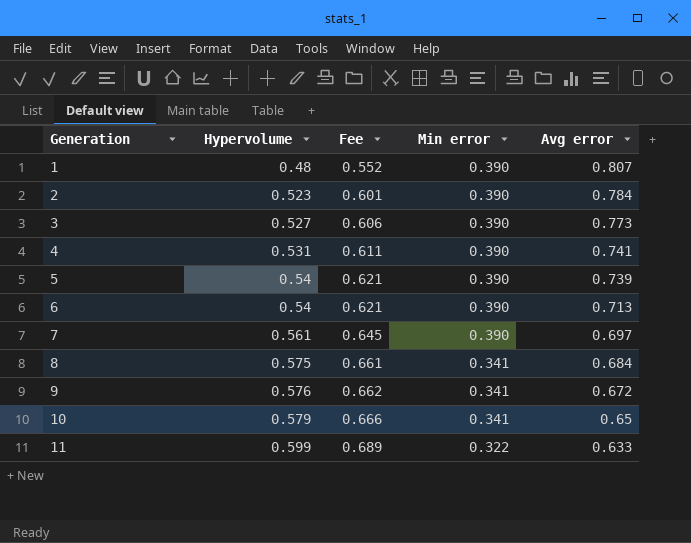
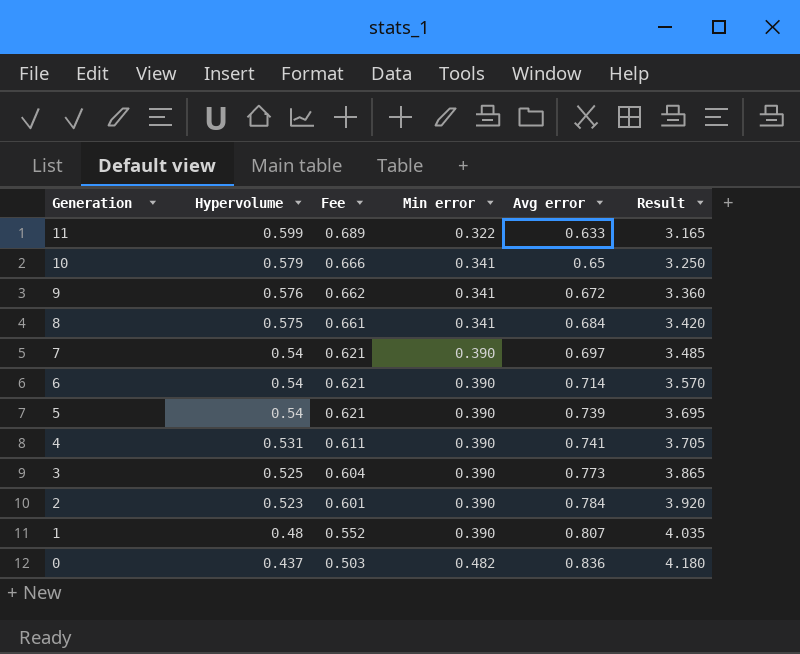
row order: Generation ascending -> Generation descending
column Result | formula: none -> [Avg error] * 5
7 | Hypervolume: 0.561 -> 0.54
7 | Fee: 0.645 -> 0.621
6 | Avg error: 0.713 -> 0.714
3 | Hypervolume: 0.527 -> 0.525
3 | Fee: 0.606 -> 0.604
row 0: none -> 0.437 | 0.503 | 0.482 | 0.836 | 4.180

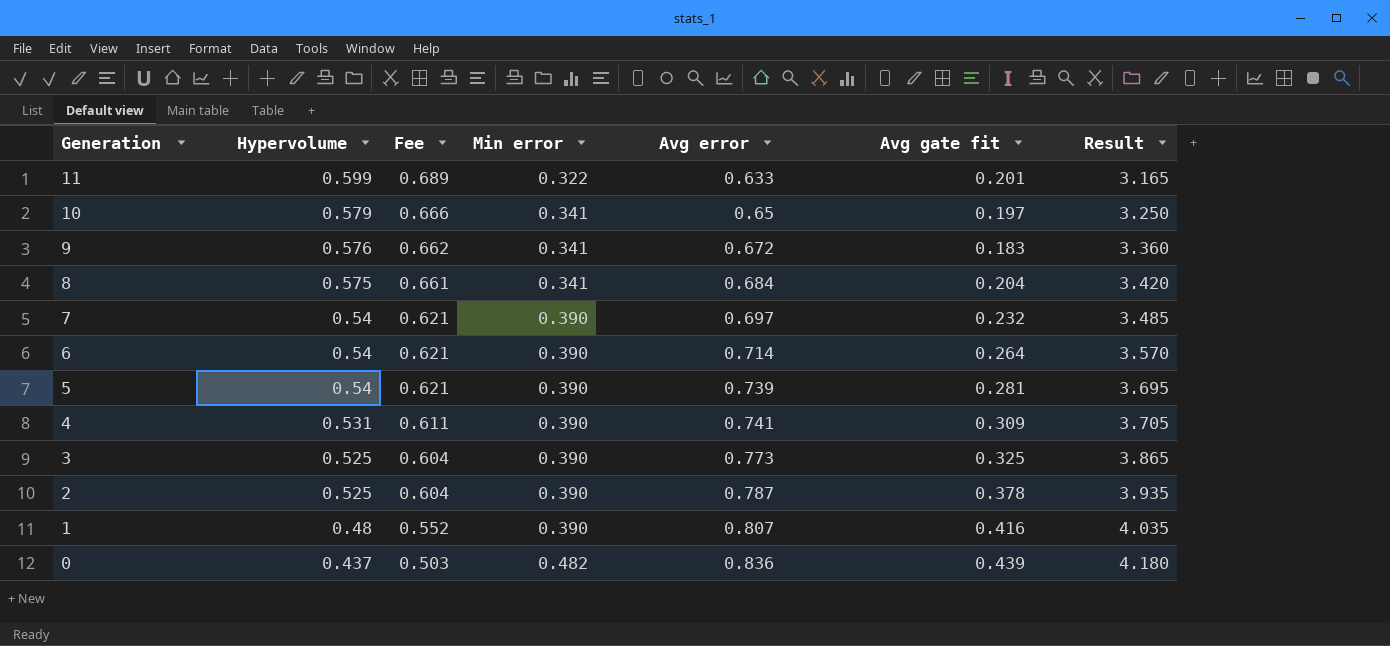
column Avg gate fit | position: none -> 6
2 | Hypervolume: 0.523 -> 0.525
2 | Fee: 0.601 -> 0.604
2 | Avg error: 0.784 -> 0.787
2 | Result: 3.920 -> 3.935

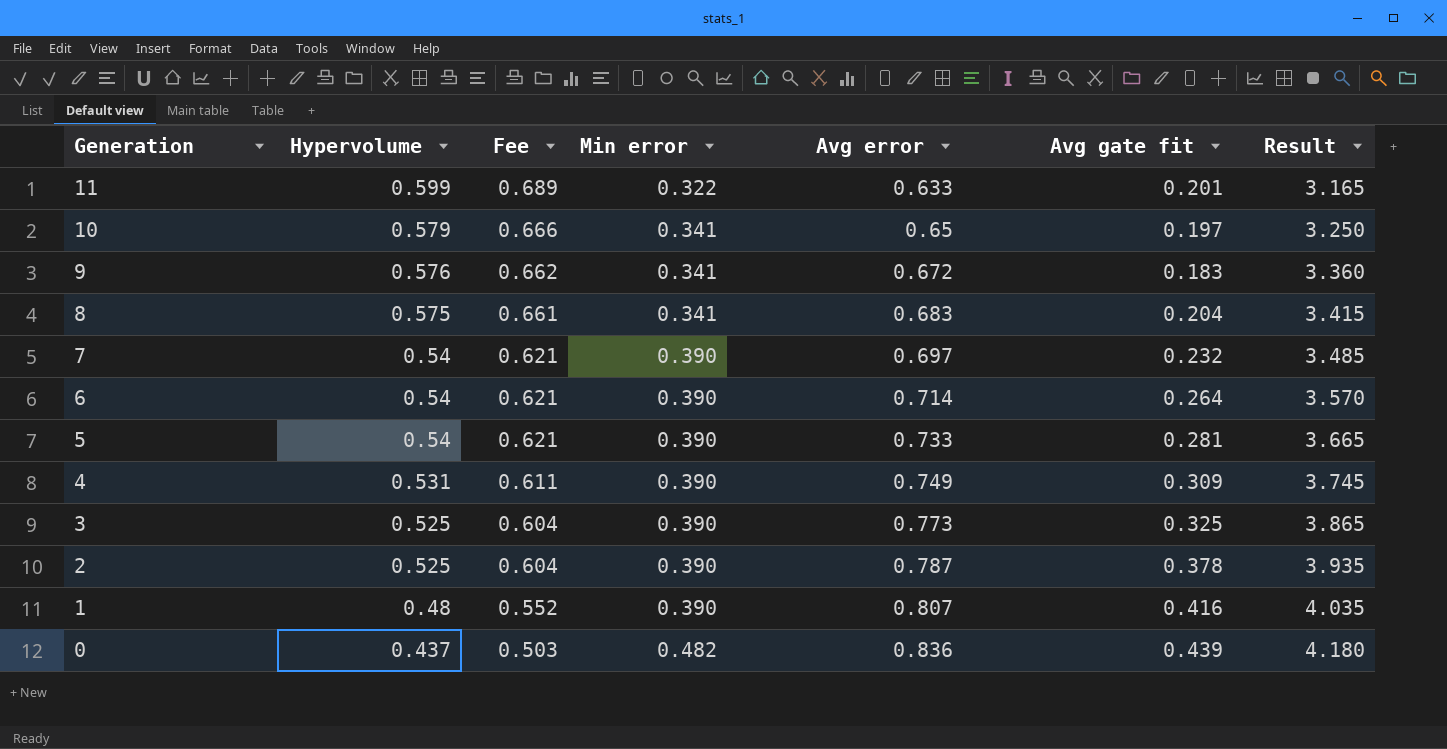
8 | Avg error: 0.684 -> 0.683
8 | Result: 3.420 -> 3.415
5 | Avg error: 0.739 -> 0.733
5 | Result: 3.695 -> 3.665
4 | Avg error: 0.741 -> 0.749
4 | Result: 3.705 -> 3.745

